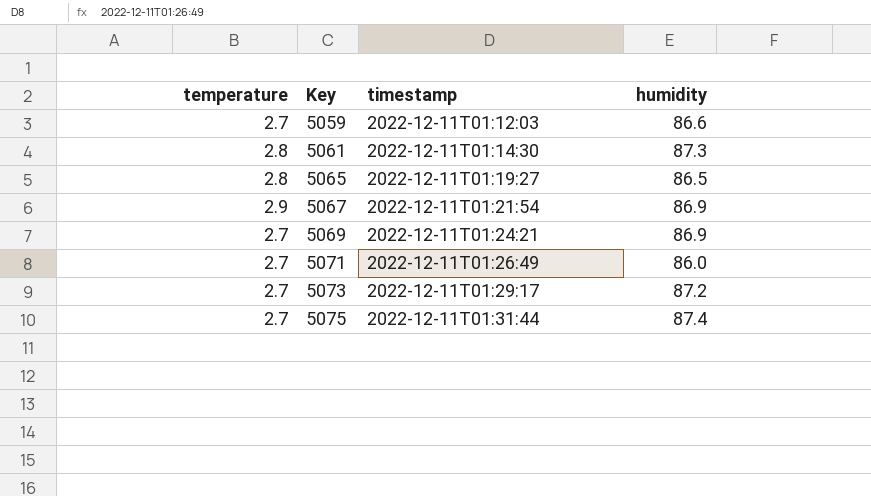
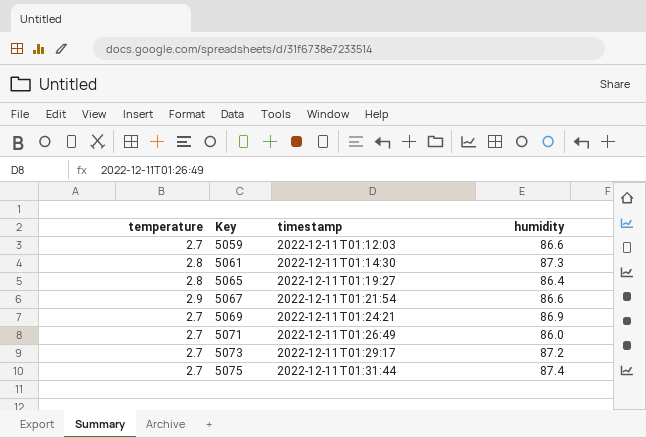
5065 | humidity: 86.5 -> 86.4
5067 | humidity: 86.9 -> 86.6

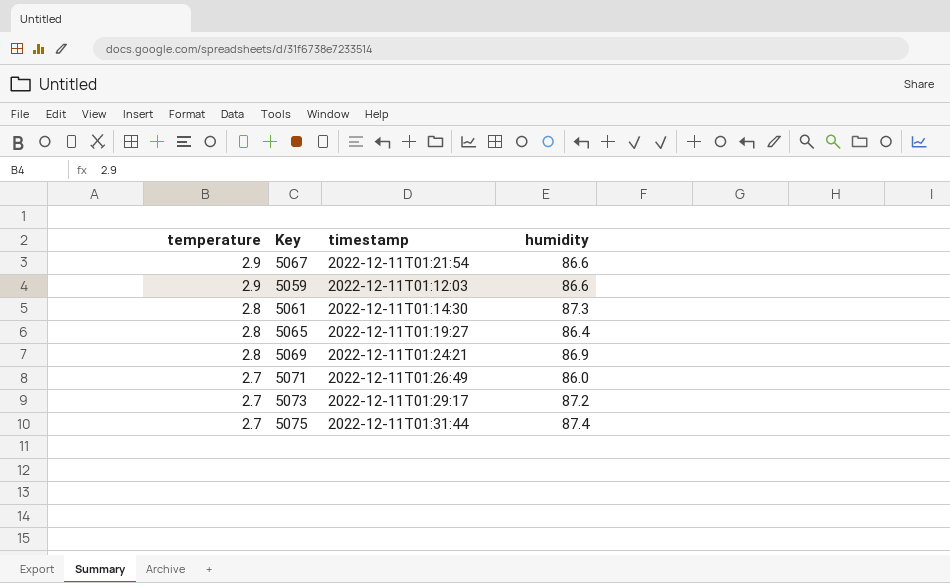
row order: Key ascending -> temperature descending
5059 | temperature: 2.7 -> 2.9
5069 | temperature: 2.7 -> 2.8

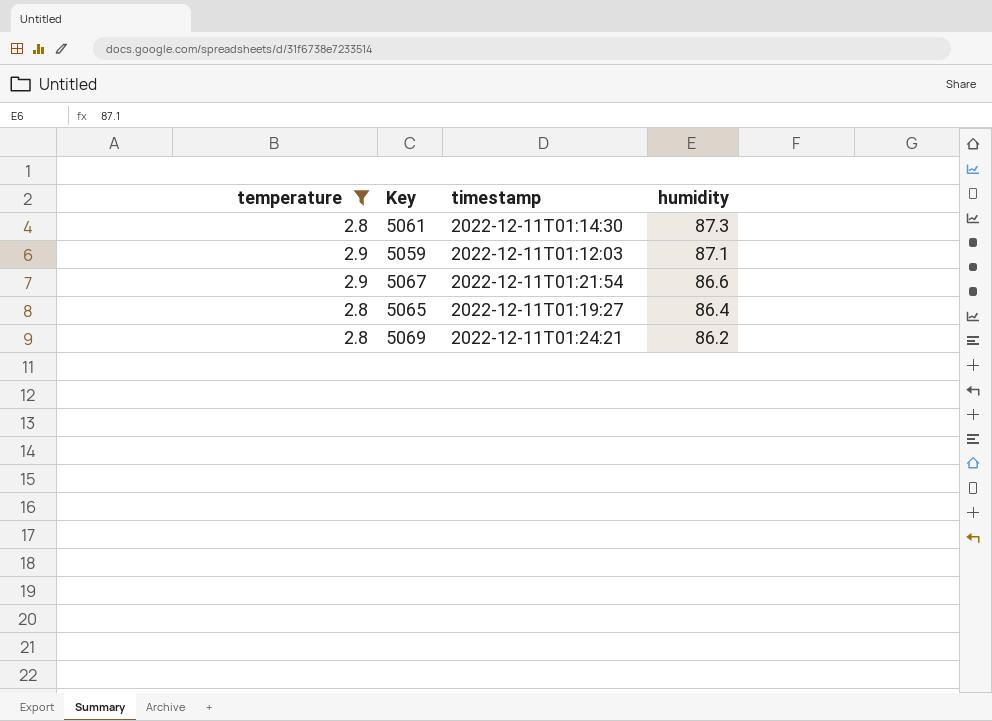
filter: none -> temperature != 2.7
row order: temperature descending -> humidity descending
5059 | humidity: 86.6 -> 87.1
5069 | humidity: 86.9 -> 86.2

